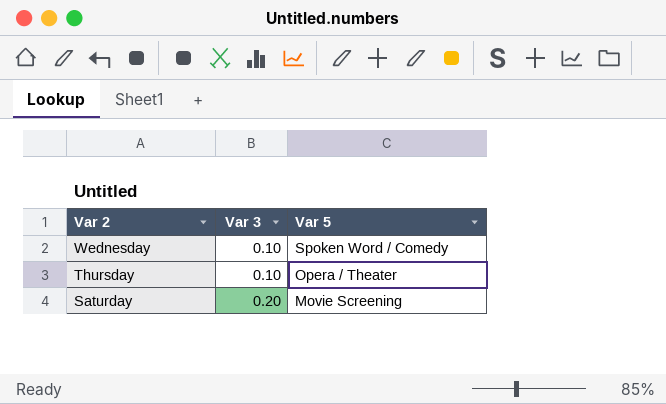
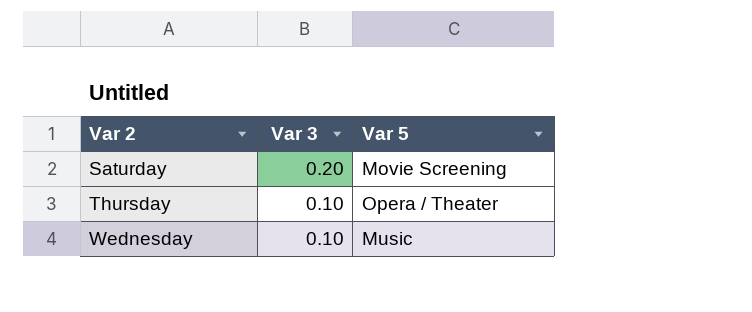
row order: Var 2 descending -> Var 2 ascending
Wednesday | Var 5: Spoken Word / Comedy -> Music

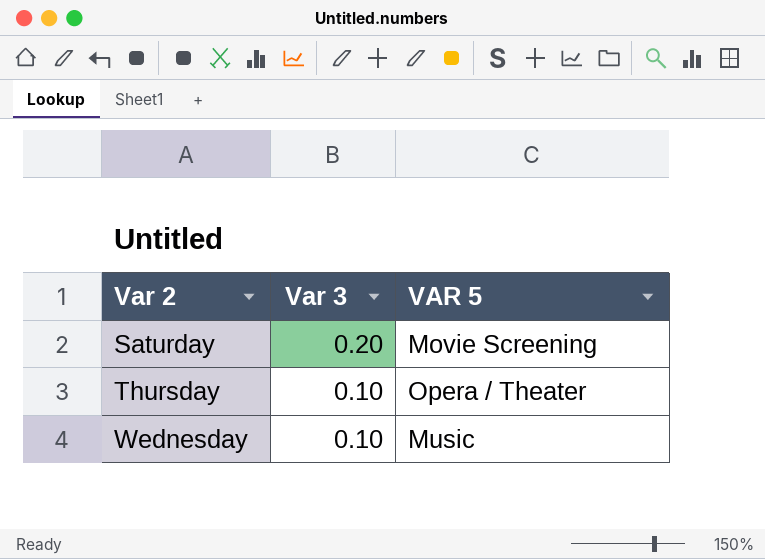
column name: Var 5 -> VAR 5

